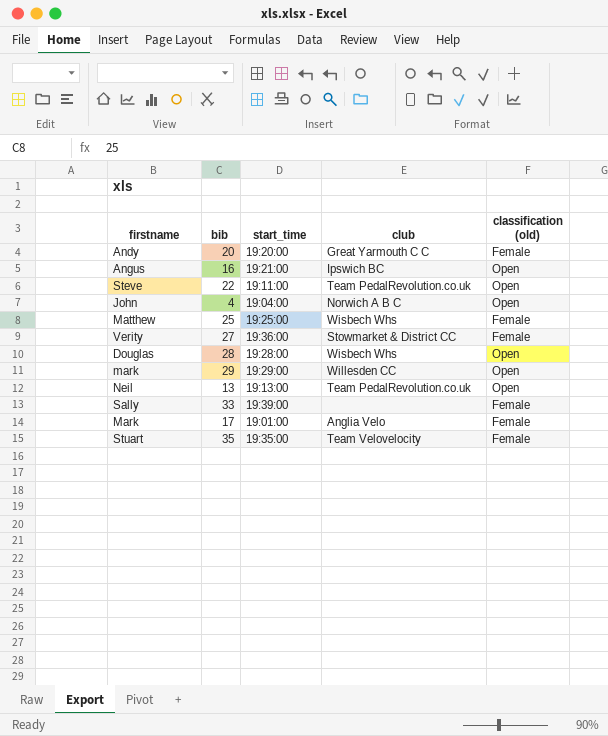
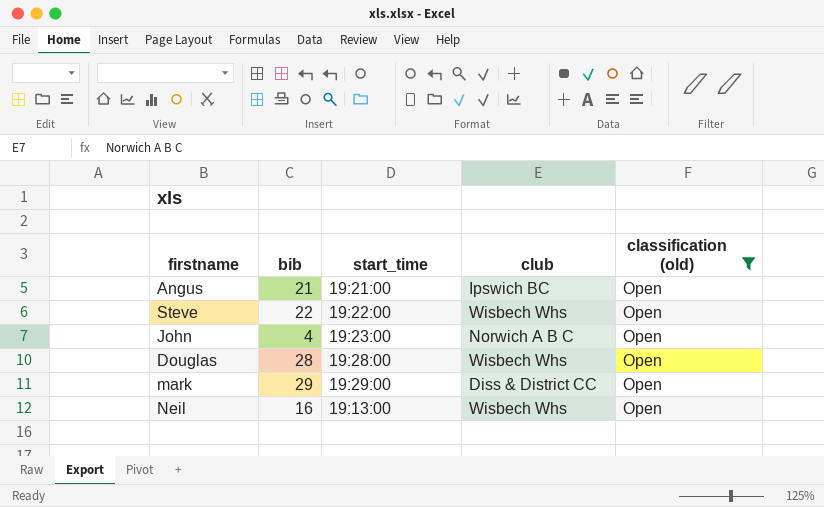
filter: none -> classification (old) = Open
Angus | bib: 16 -> 21
Steve | start_time: 19:11:00 -> 19:22:00
Steve | club: Team PedalRevolution.co.uk -> Wisbech Whs
John | start_time: 19:04:00 -> 19:23:00
mark | club: Willesden CC -> Diss & District CC
Neil | bib: 13 -> 16
Neil | club: Team PedalRevolution.co.uk -> Wisbech Whs

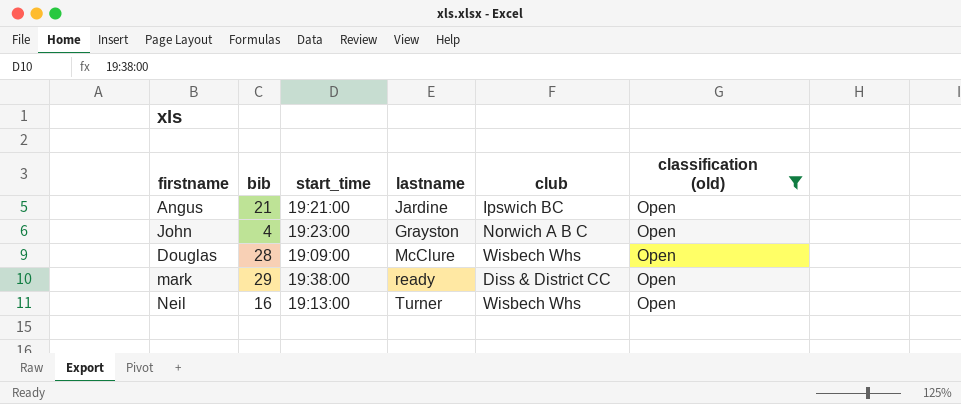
column lastname | position: none -> 4
row Steve: 22 | 19:22:00 | Wisbech Whs | Open -> none
Douglas | start_time: 19:28:00 -> 19:09:00
mark | start_time: 19:29:00 -> 19:38:00

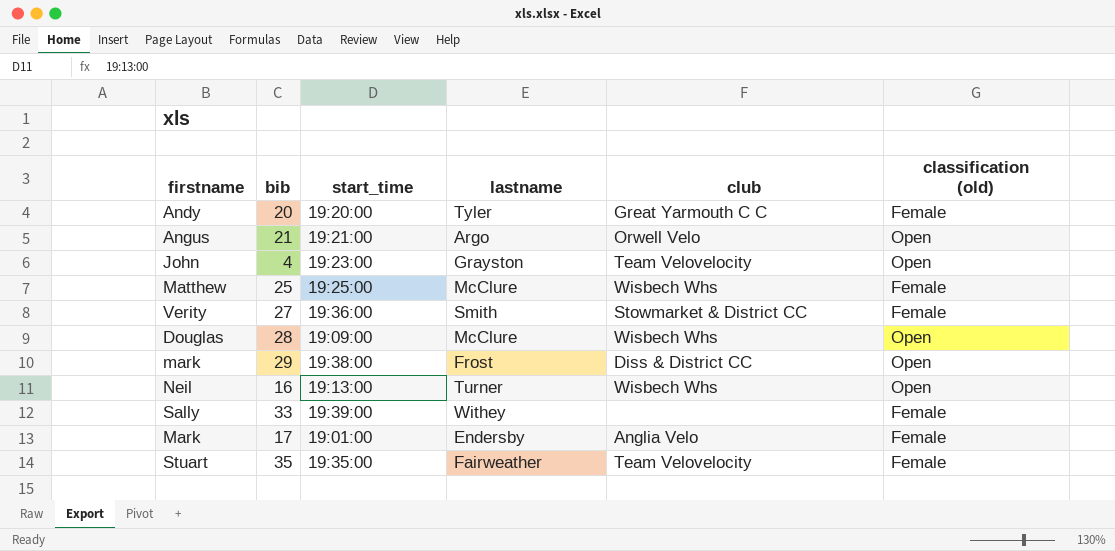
filter: classification (old) = Open -> none
Angus | lastname: Jardine -> Argo
Angus | club: Ipswich BC -> Orwell Velo
John | club: Norwich A B C -> Team Velovelocity
mark | lastname: ready -> Frost

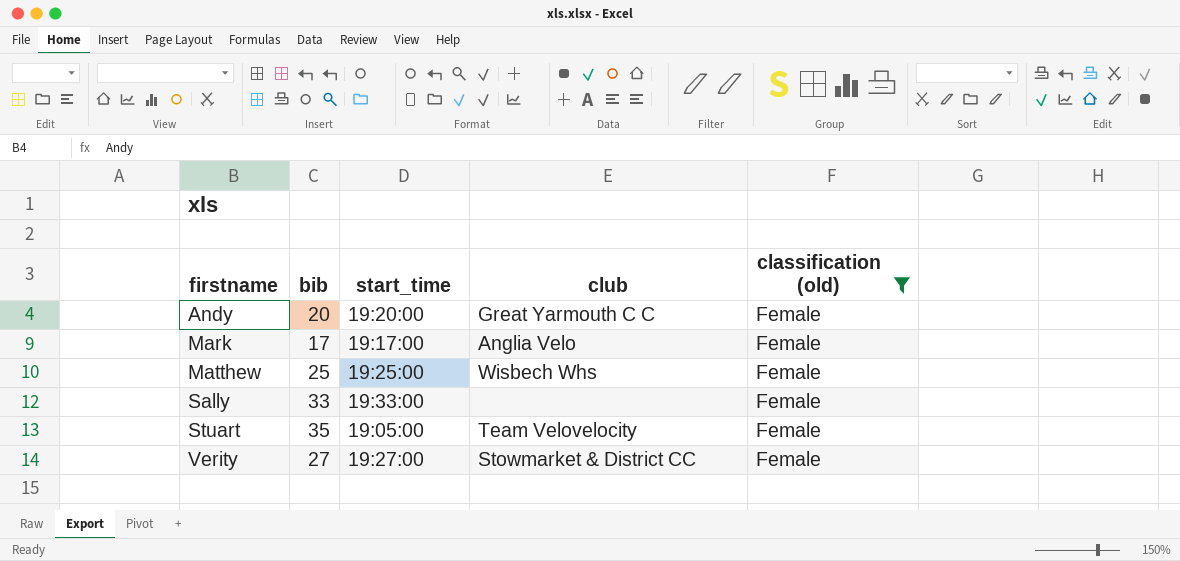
filter: none -> classification (old) = Female
row order: none -> firstname ascending
column lastname | position: 4 -> none
Mark | start_time: 19:01:00 -> 19:17:00
Sally | start_time: 19:39:00 -> 19:33:00
Stuart | start_time: 19:35:00 -> 19:05:00
Verity | start_time: 19:36:00 -> 19:27:00

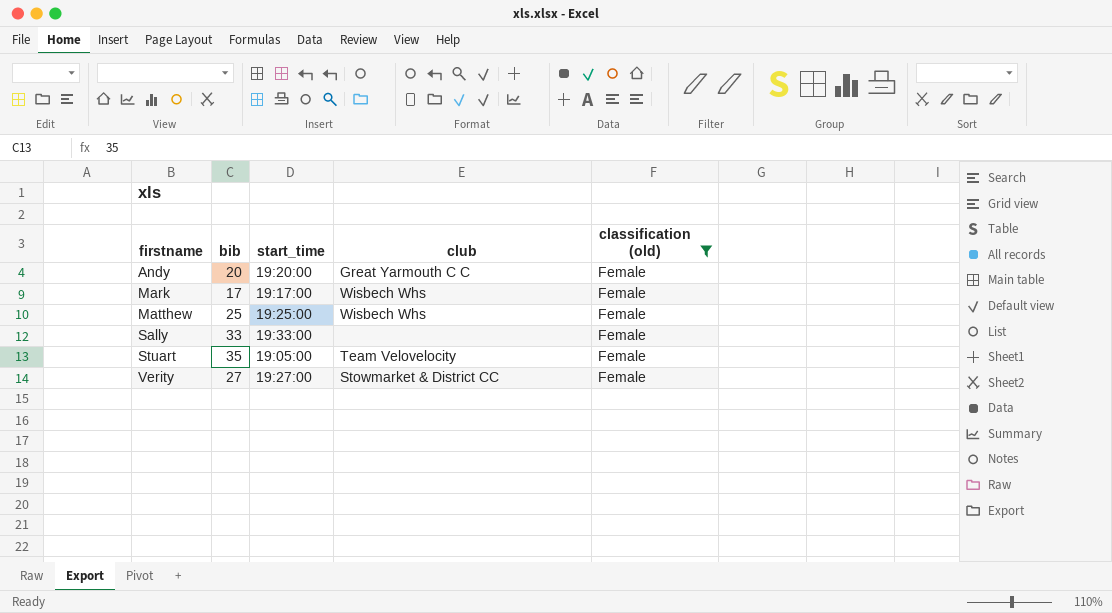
Mark | club: Anglia Velo -> Wisbech Whs

